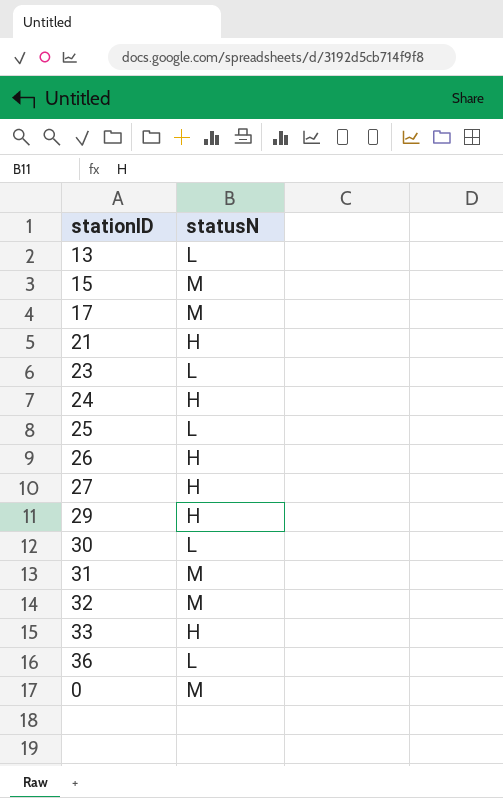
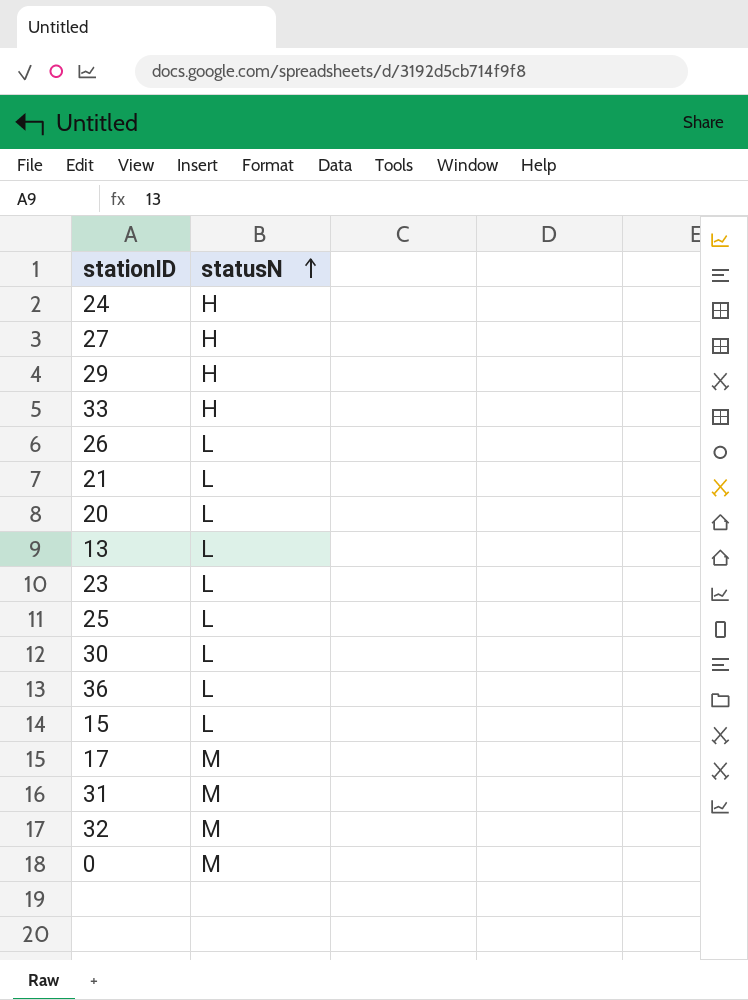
row order: none -> statusN ascending
26 | statusN: H -> L
21 | statusN: H -> L
row 20: none -> L
15 | statusN: M -> L

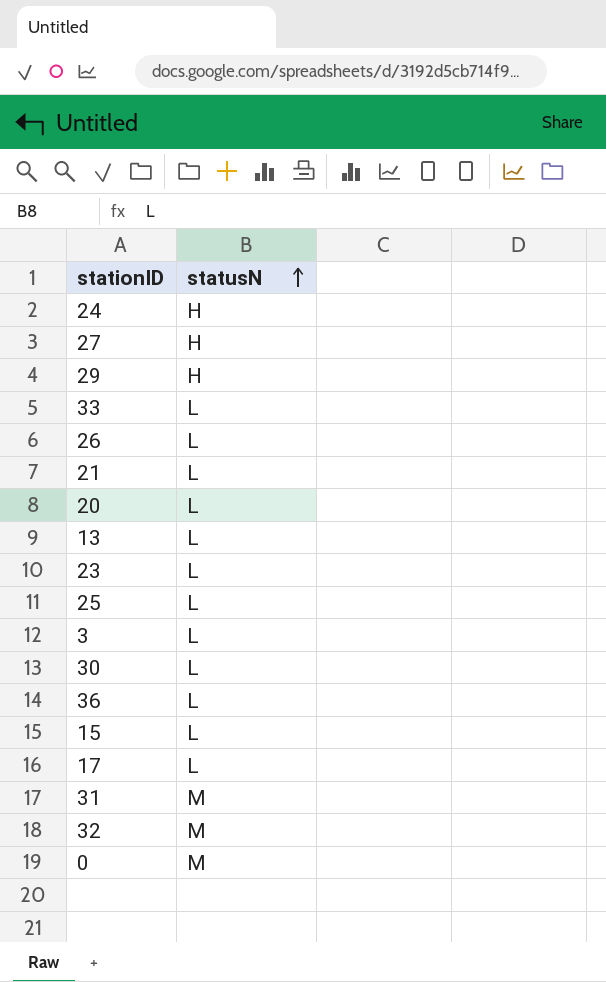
33 | statusN: H -> L
row 3: none -> L
17 | statusN: M -> L

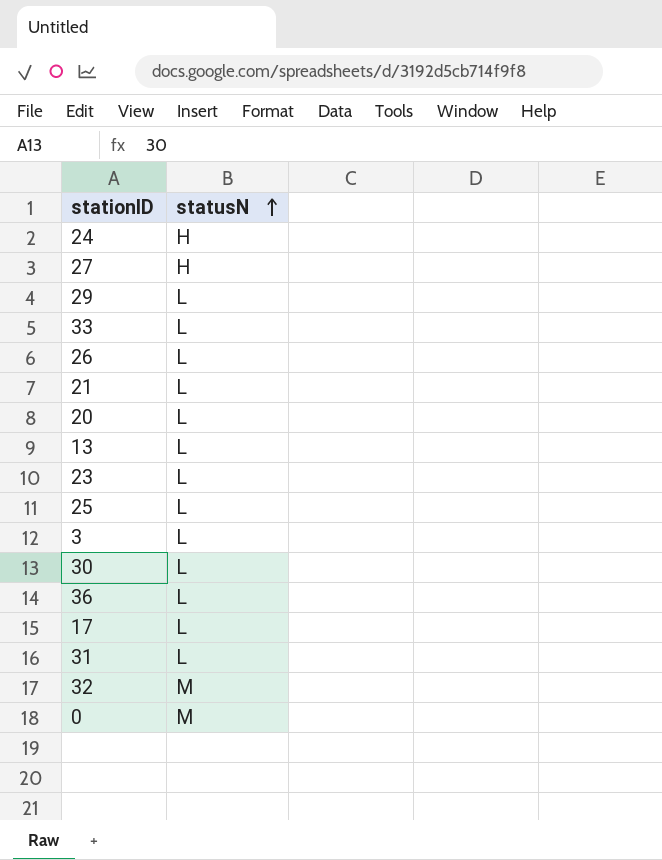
row 15: L -> none
29 | statusN: H -> L
31 | statusN: M -> L

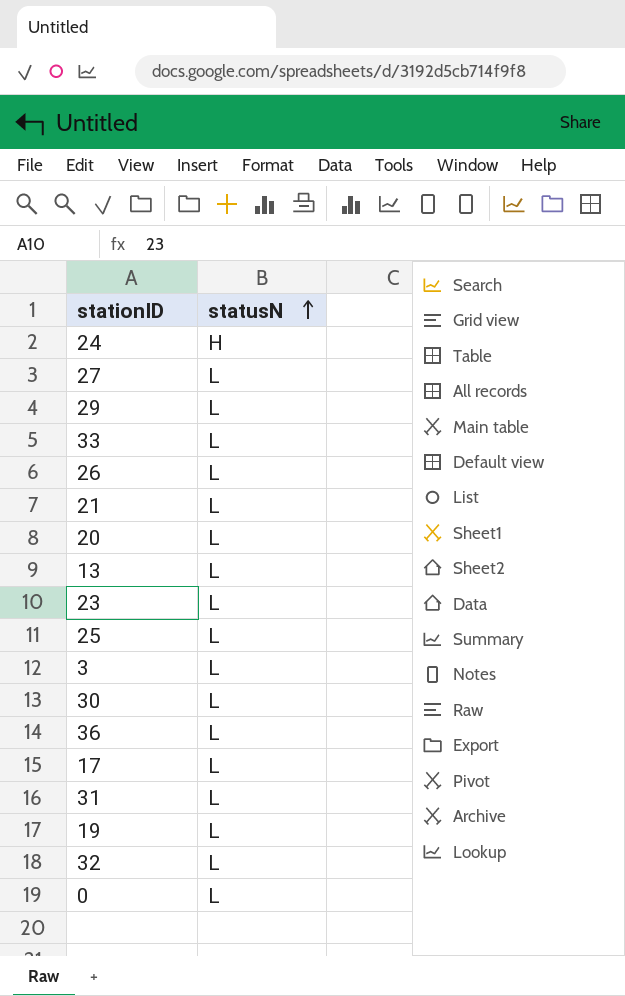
27 | statusN: H -> L
row 19: none -> L
32 | statusN: M -> L
0 | statusN: M -> L

